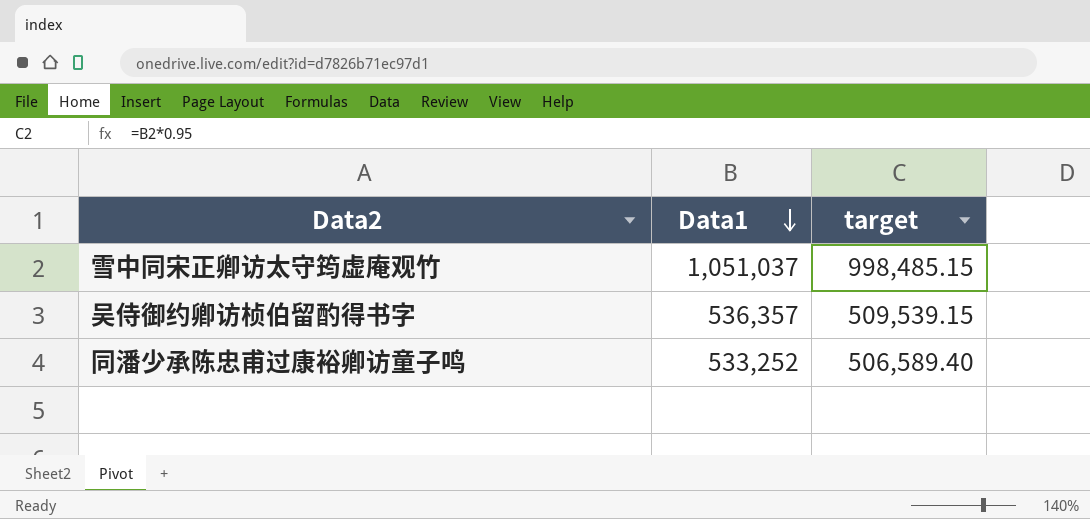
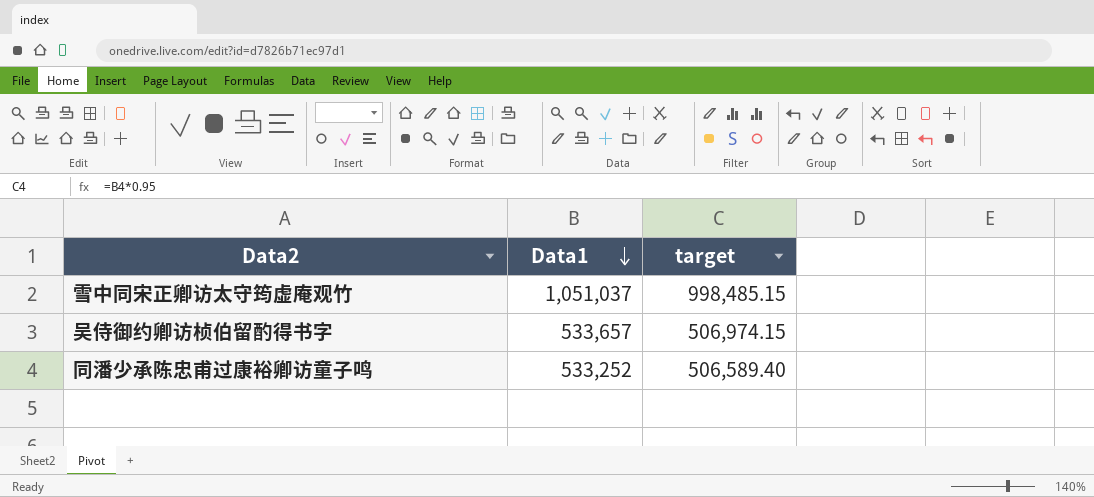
吴侍御约卿访桢伯留酌得书字 | Data1: 536,357 -> 533,657
吴侍御约卿访桢伯留酌得书字 | target: 509,539.15 -> 506,974.15

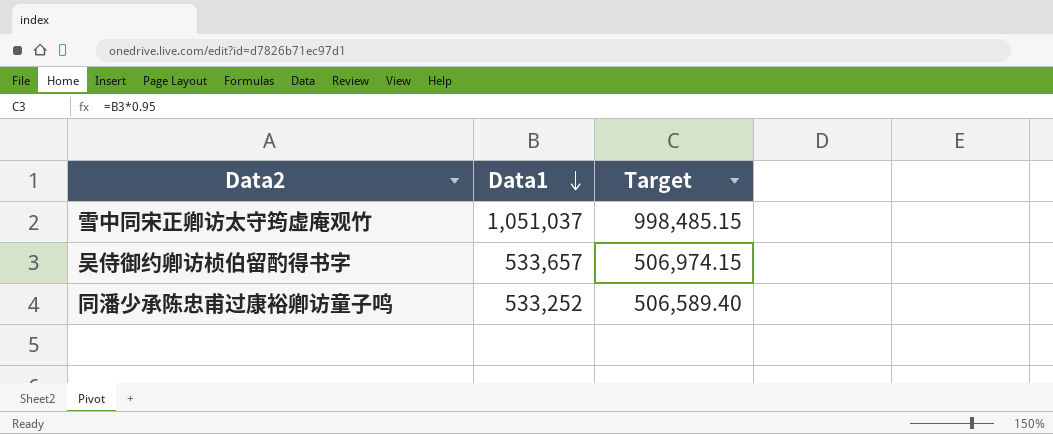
column name: target -> Target

